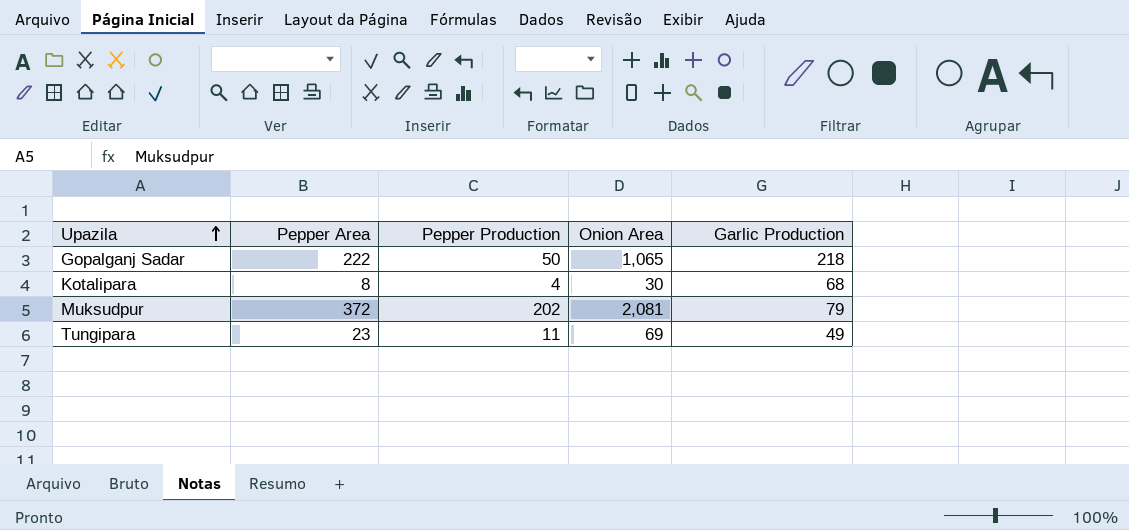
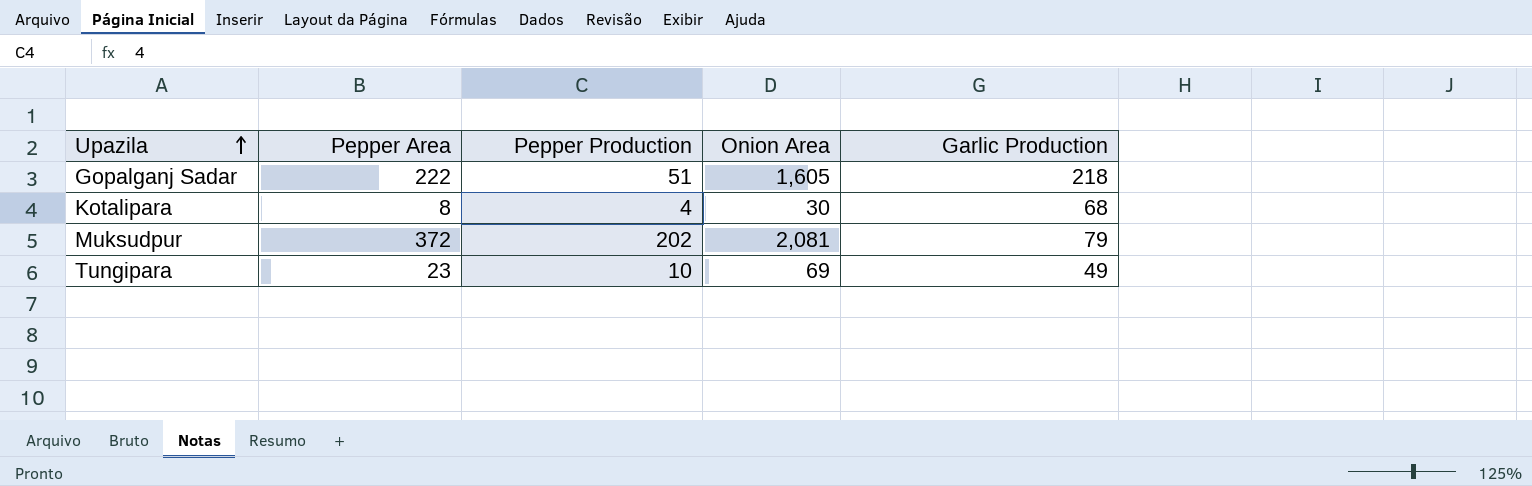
Gopalganj Sadar | Pepper Production: 50 -> 51
Gopalganj Sadar | Onion Area: 1,065 -> 1,605
Tungipara | Pepper Production: 11 -> 10

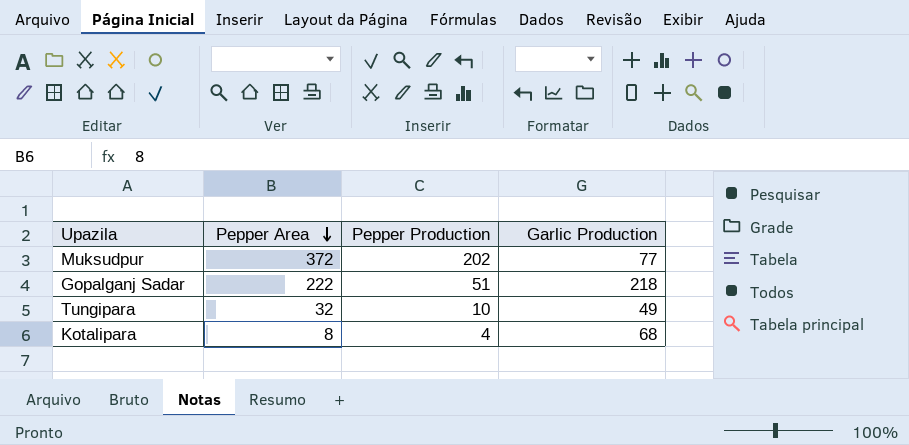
row order: Upazila ascending -> Pepper Area descending
column Onion Area | position: 4 -> none
Muksudpur | Garlic Production: 79 -> 77
Tungipara | Pepper Area: 23 -> 32

